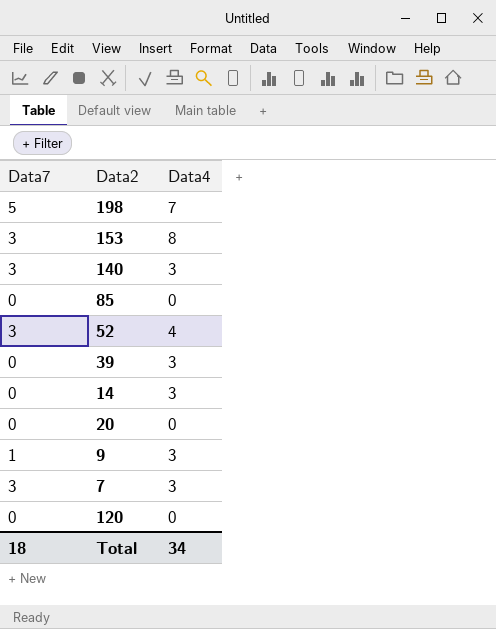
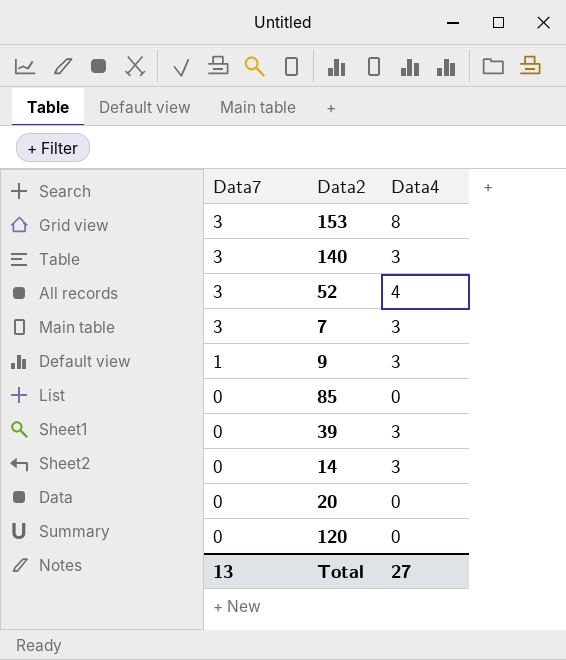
row order: none -> Data7 descending
row 198: 5 | 7 -> none
Total | Data7: 18 -> 13
Total | Data4: 34 -> 27

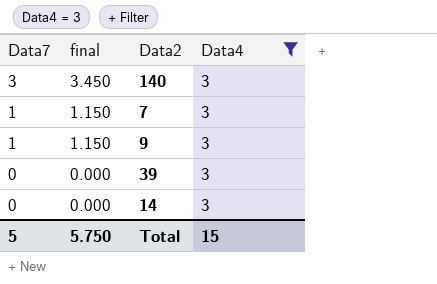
filter: none -> Data4 = 3
column final | formula: none -> [Data7] * 1.15
7 | Data7: 3 -> 1
Total | Data7: 13 -> 5
Total | Data4: 27 -> 15

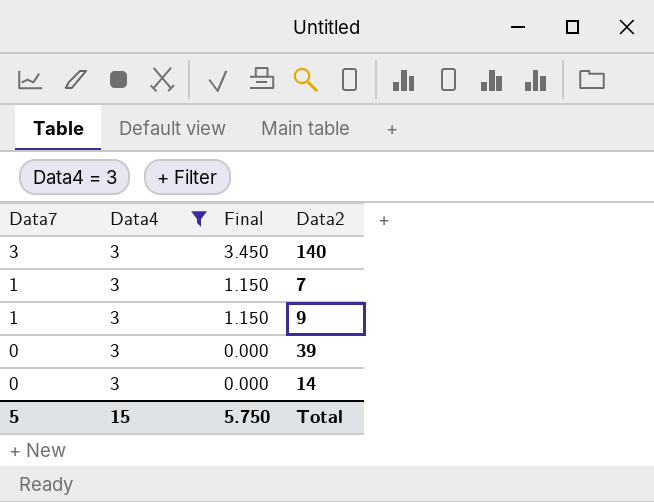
column Data4 | position: 4 -> 2
column name: final -> Final

